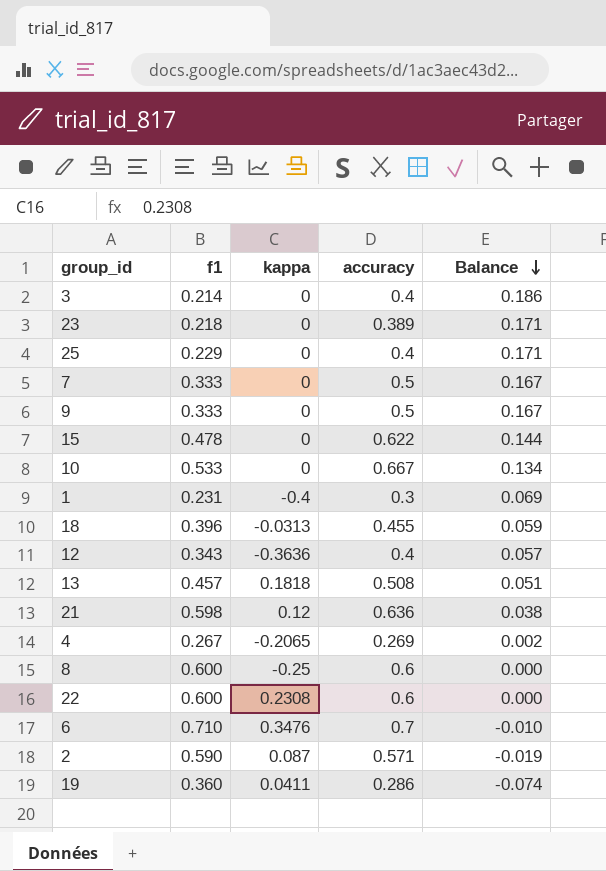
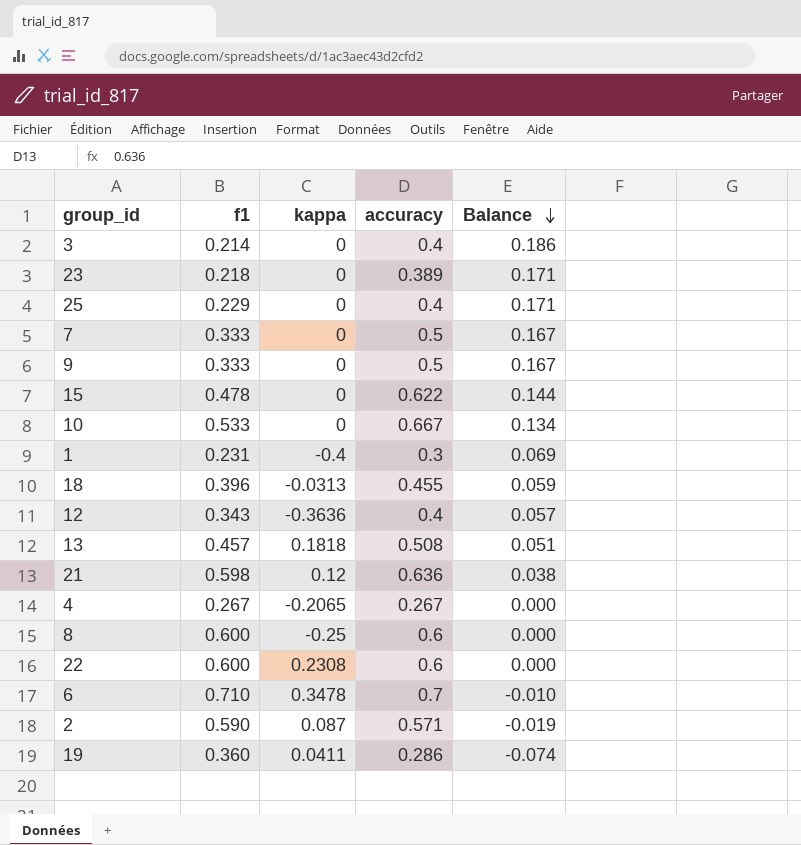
4 | accuracy: 0.269 -> 0.267
4 | Balance: 0.002 -> 0.000
6 | kappa: 0.3476 -> 0.3478

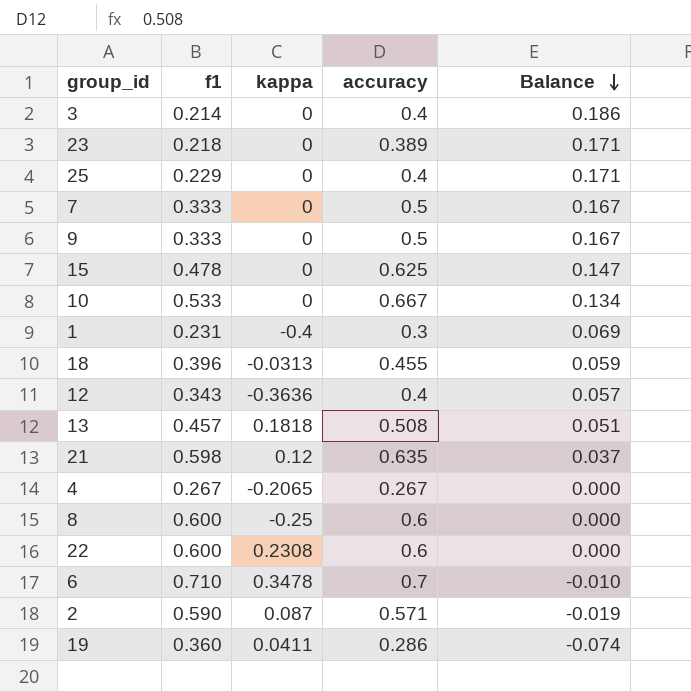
15 | accuracy: 0.622 -> 0.625
15 | Balance: 0.144 -> 0.147
21 | accuracy: 0.636 -> 0.635
21 | Balance: 0.038 -> 0.037

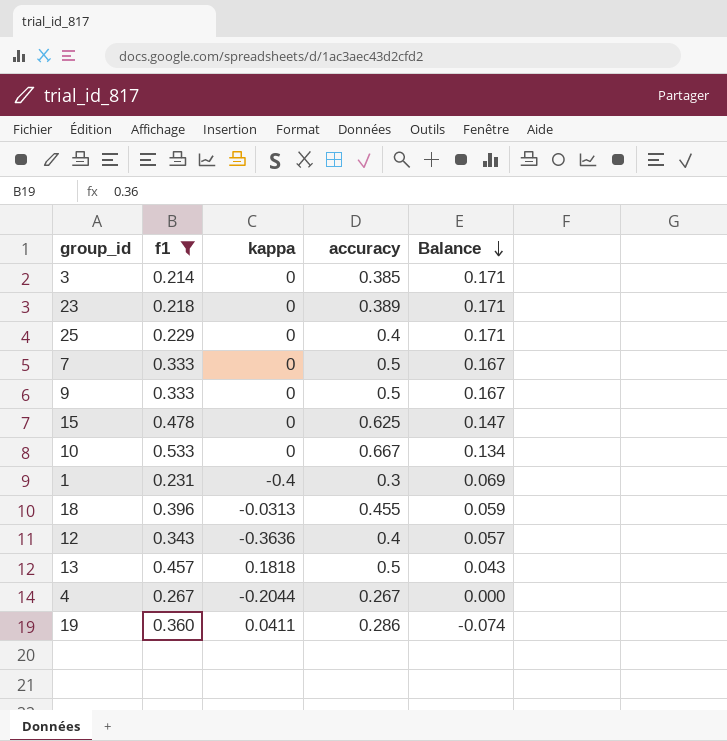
filter: none -> f1 <= 0.533
3 | accuracy: 0.4 -> 0.385
3 | Balance: 0.186 -> 0.171
13 | accuracy: 0.508 -> 0.5
13 | Balance: 0.051 -> 0.043
4 | kappa: -0.2065 -> -0.2044

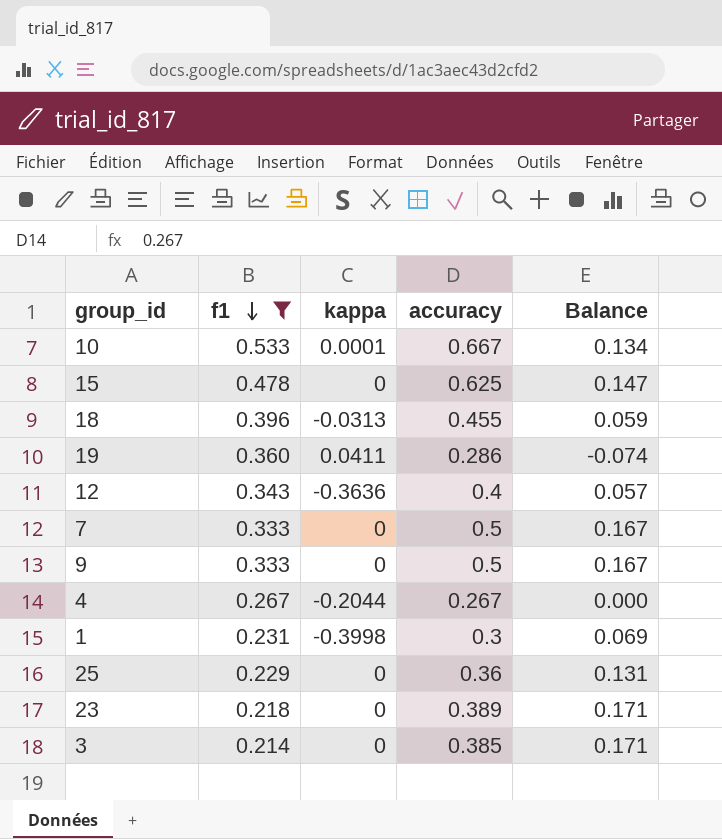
row order: Balance descending -> f1 descending
row 13: 0.457 | 0.1818 | 0.5 | 0.043 -> none
10 | kappa: 0 -> 0.0001
1 | kappa: -0.4 -> -0.3998
25 | accuracy: 0.4 -> 0.36
25 | Balance: 0.171 -> 0.131

